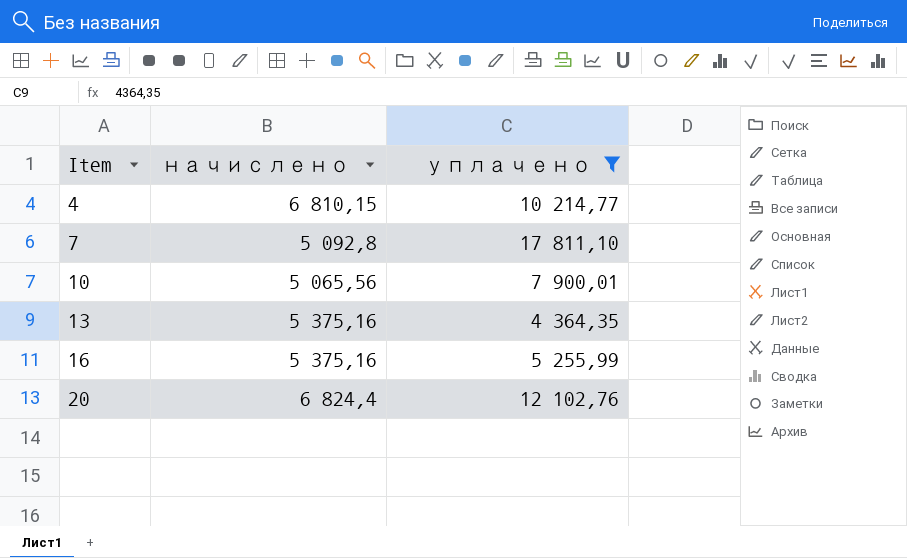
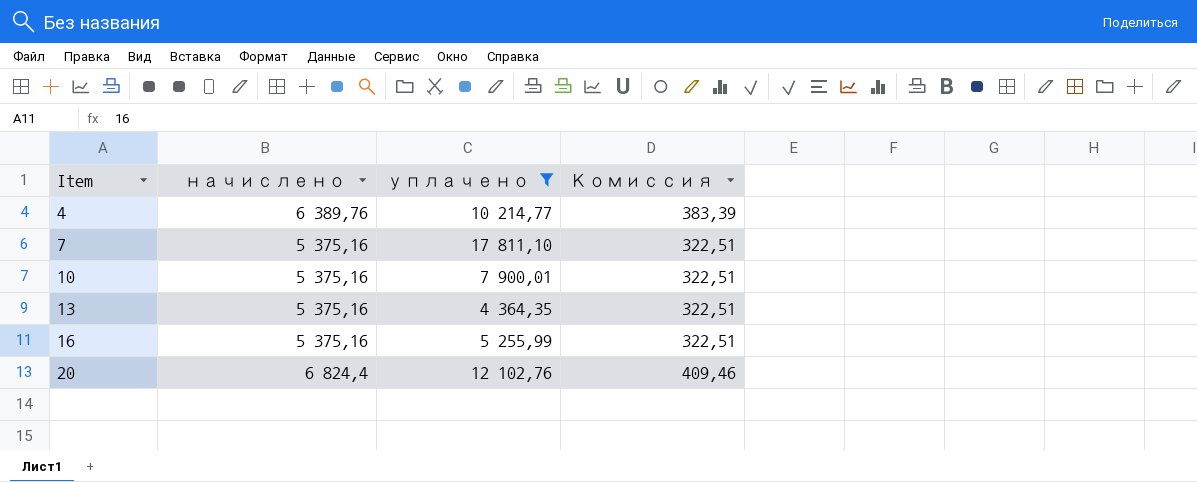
column Комиссия | formula: none -> [начислено] * 0,06
4 | начислено: 6 810,15 -> 6 389,76
7 | начислено: 5 092,8 -> 5 375,16
10 | начислено: 5 065,56 -> 5 375,16

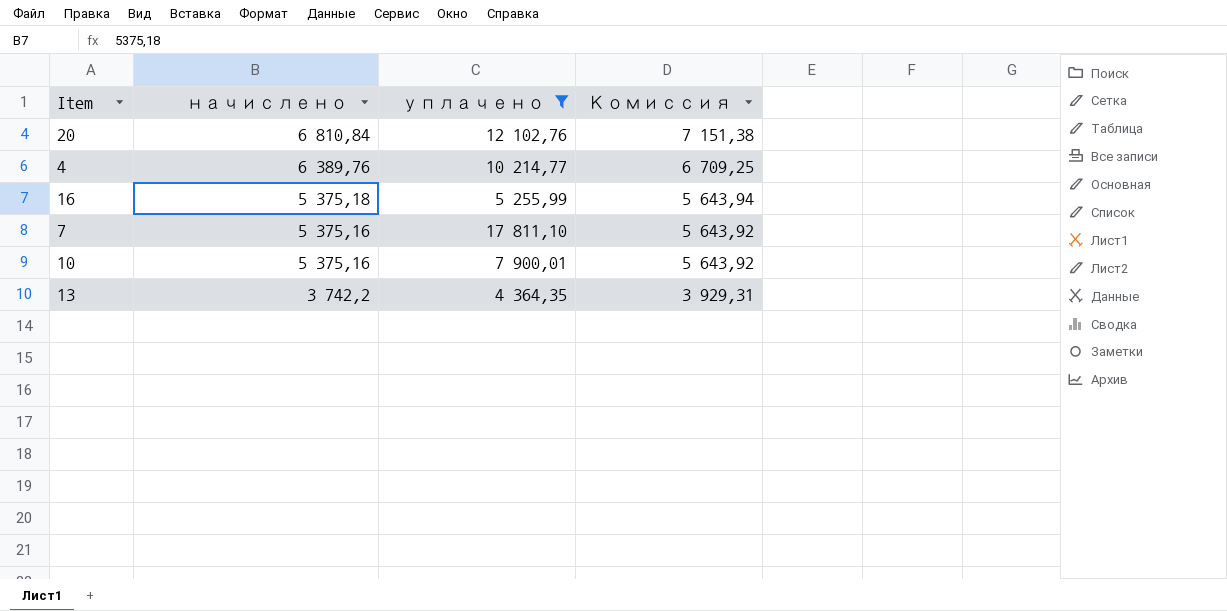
row order: Item ascending -> начислено descending
column Комиссия | formula: [начислено] * 0,06 -> [начислено] * 1,05
20 | начислено: 6 824,4 -> 6 810,84
16 | начислено: 5 375,16 -> 5 375,18
13 | начислено: 5 375,16 -> 3 742,2

